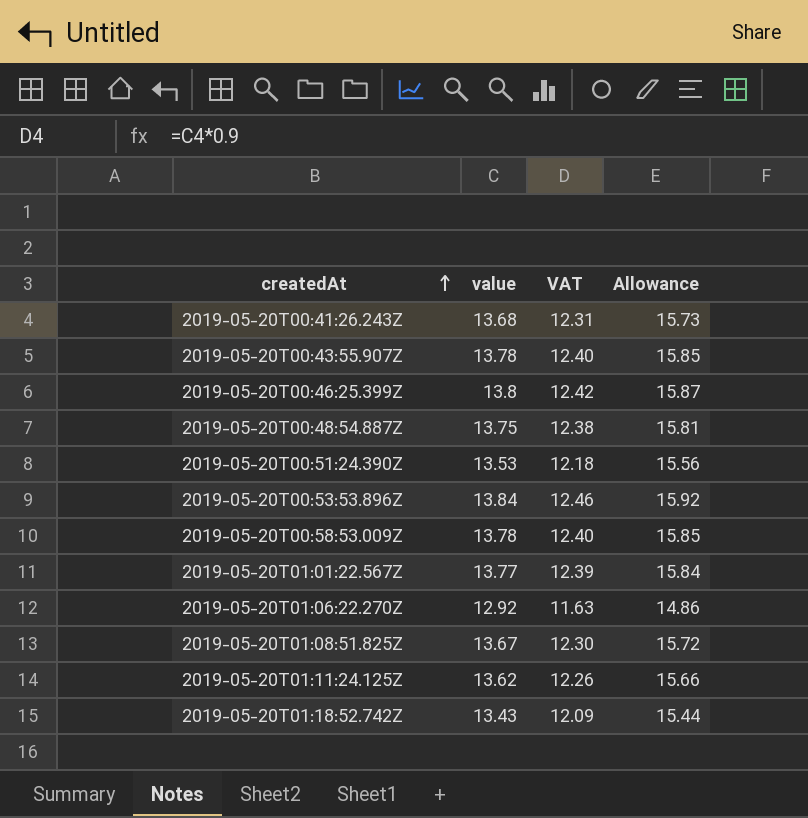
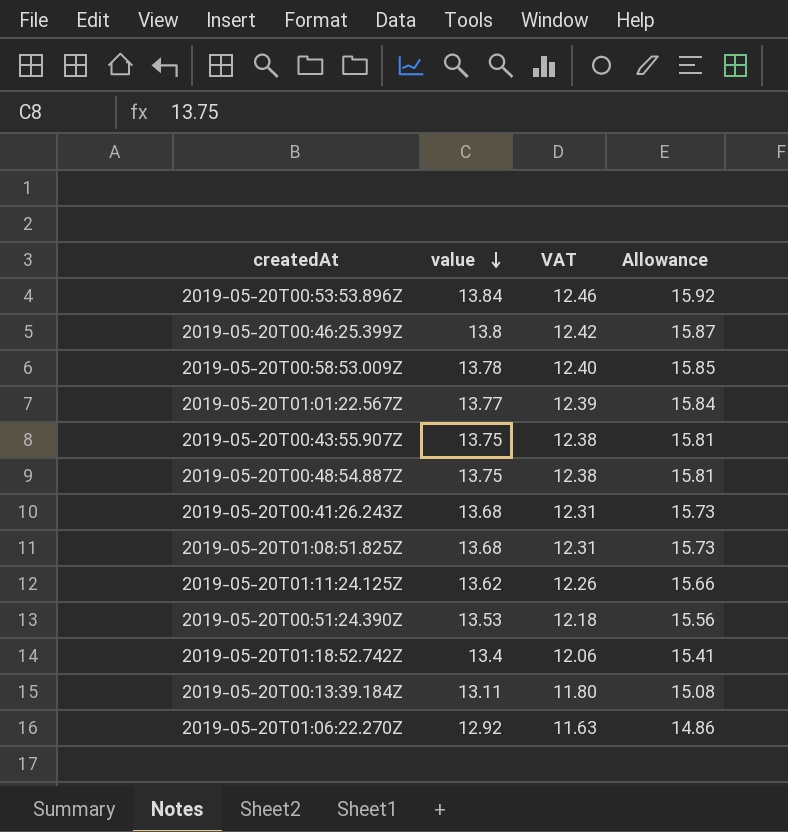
row order: createdAt ascending -> value descending
2019-05-20T00:43:55.907Z | value: 13.78 -> 13.75
2019-05-20T00:43:55.907Z | VAT: 12.40 -> 12.38
2019-05-20T00:43:55.907Z | Allowance: 15.85 -> 15.81
2019-05-20T01:08:51.825Z | value: 13.67 -> 13.68
2019-05-20T01:08:51.825Z | VAT: 12.30 -> 12.31
2019-05-20T01:08:51.825Z | Allowance: 15.72 -> 15.73
2019-05-20T01:18:52.742Z | value: 13.43 -> 13.4
2019-05-20T01:18:52.742Z | VAT: 12.09 -> 12.06
2019-05-20T01:18:52.742Z | Allowance: 15.44 -> 15.41
row 2019-05-20T00:13:39.184Z: none -> 13.11 | 11.80 | 15.08

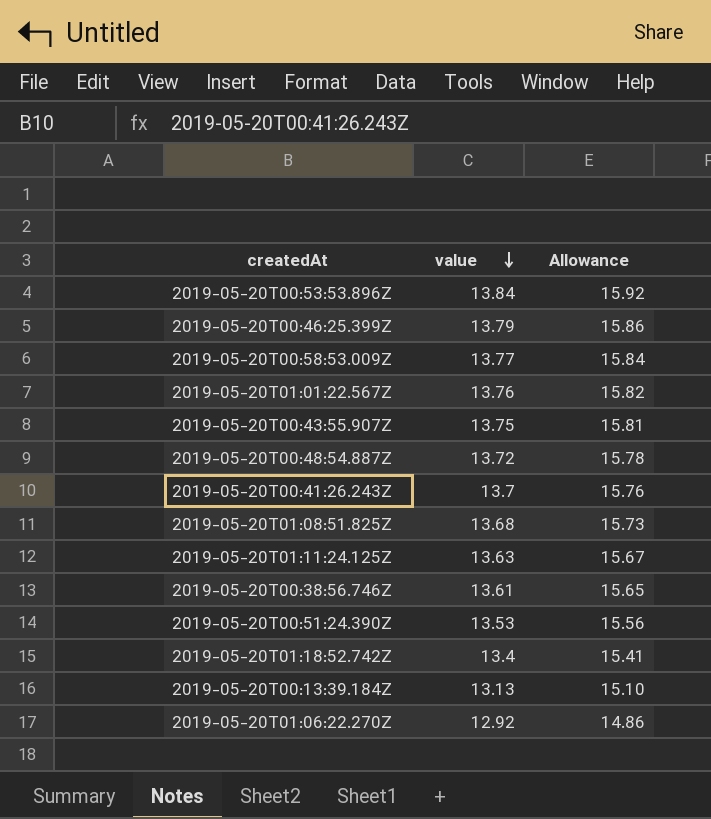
column VAT | formula: [value] * 0.9 -> none
2019-05-20T00:46:25.399Z | value: 13.8 -> 13.79
2019-05-20T00:46:25.399Z | Allowance: 15.87 -> 15.86
2019-05-20T00:58:53.009Z | value: 13.78 -> 13.77
2019-05-20T00:58:53.009Z | Allowance: 15.85 -> 15.84
2019-05-20T01:01:22.567Z | value: 13.77 -> 13.76
2019-05-20T01:01:22.567Z | Allowance: 15.84 -> 15.82
2019-05-20T00:48:54.887Z | value: 13.75 -> 13.72
2019-05-20T00:48:54.887Z | Allowance: 15.81 -> 15.78
2019-05-20T00:41:26.243Z | value: 13.68 -> 13.7
2019-05-20T00:41:26.243Z | Allowance: 15.73 -> 15.76
2019-05-20T01:11:24.125Z | value: 13.62 -> 13.63
2019-05-20T01:11:24.125Z | Allowance: 15.66 -> 15.67
row 2019-05-20T00:38:56.746Z: none -> 13.61 | 15.65
2019-05-20T00:13:39.184Z | value: 13.11 -> 13.13
2019-05-20T00:13:39.184Z | Allowance: 15.08 -> 15.10

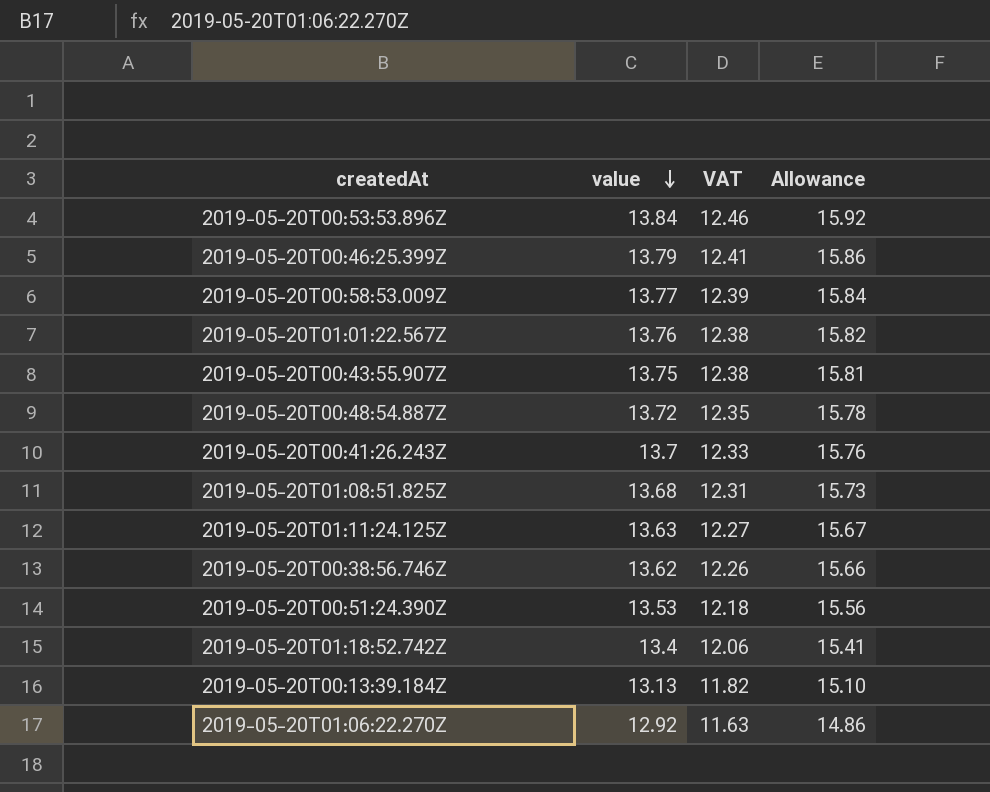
column VAT | formula: none -> [value] * 0.9
2019-05-20T00:38:56.746Z | value: 13.61 -> 13.62
2019-05-20T00:38:56.746Z | Allowance: 15.65 -> 15.66

